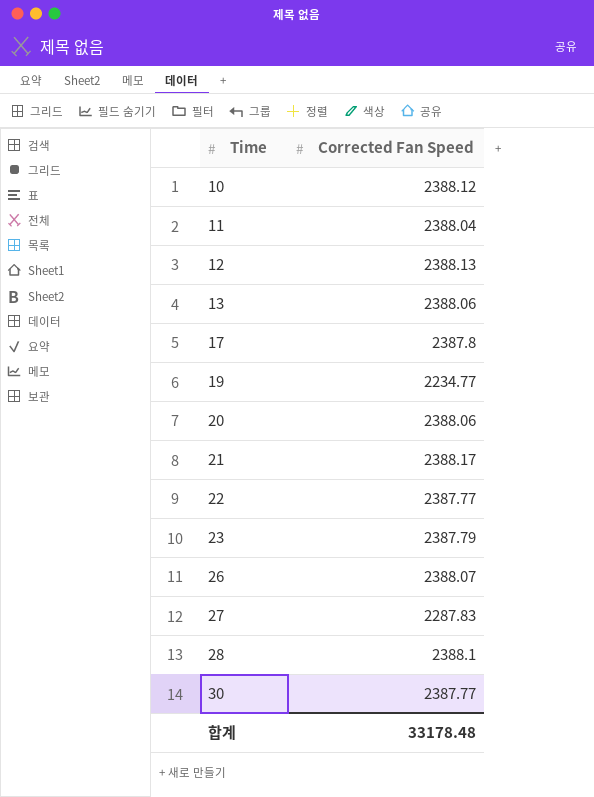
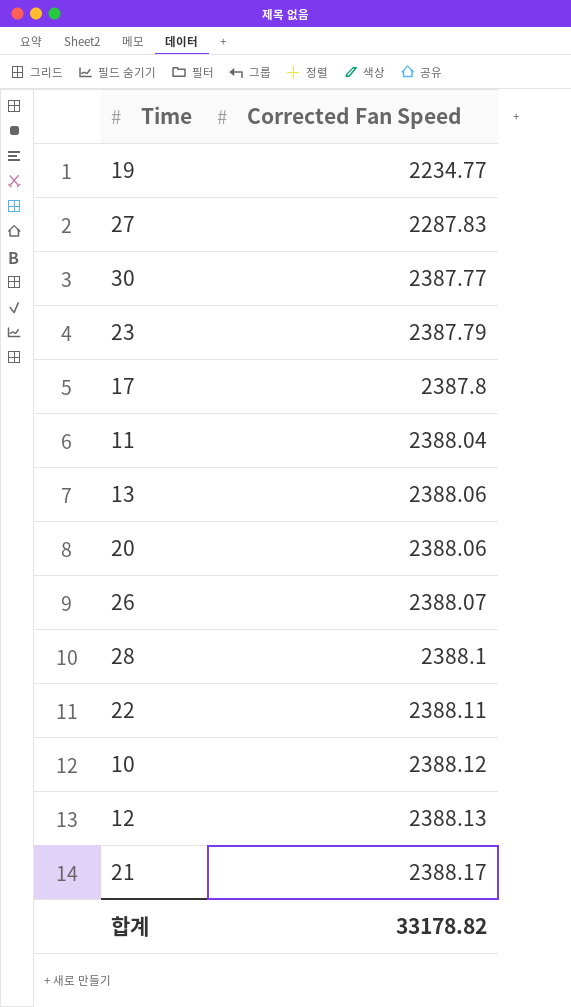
row order: Time ascending -> Corrected Fan Speed ascending
22 | Corrected Fan Speed: 2387.77 -> 2388.11
합계 | Corrected Fan Speed: 33178.48 -> 33178.82

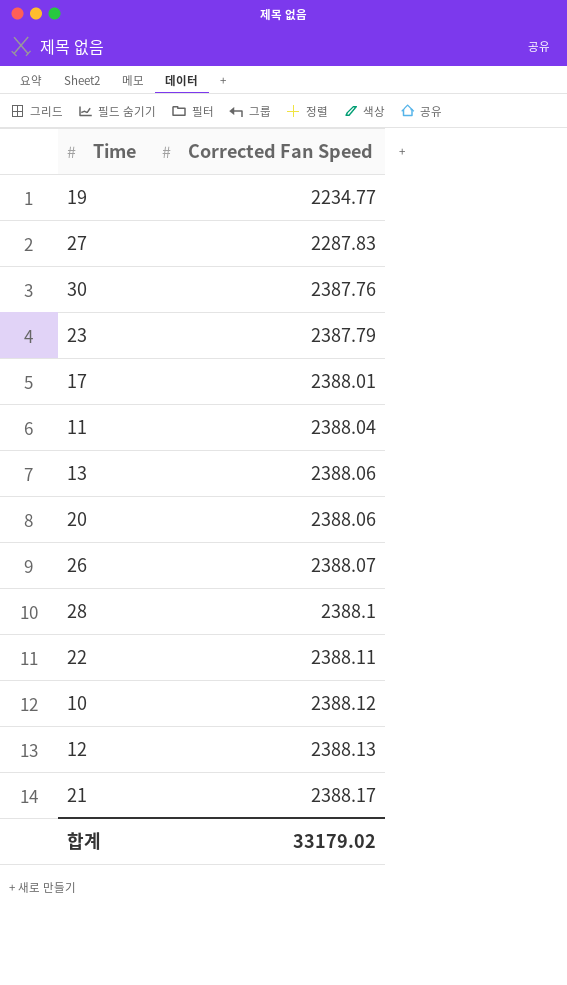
30 | Corrected Fan Speed: 2387.77 -> 2387.76
17 | Corrected Fan Speed: 2387.8 -> 2388.01
합계 | Corrected Fan Speed: 33178.82 -> 33179.02

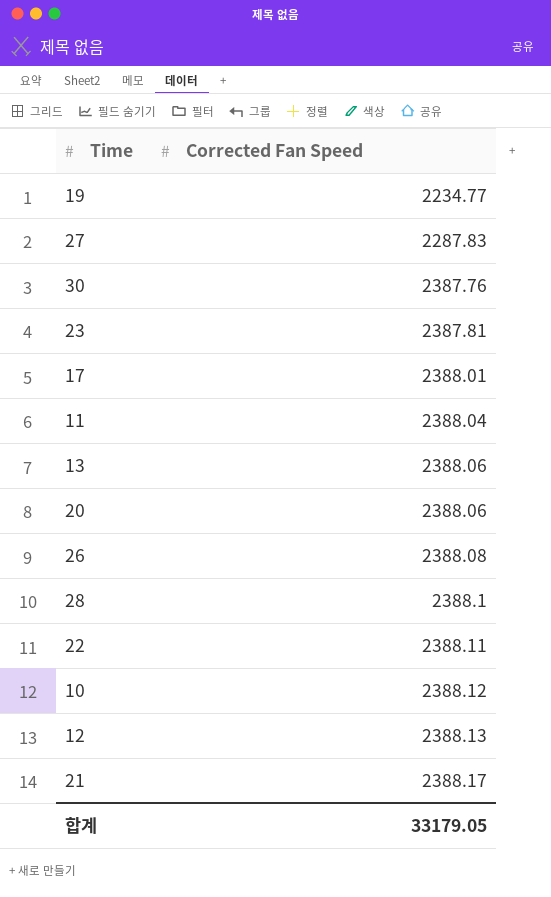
23 | Corrected Fan Speed: 2387.79 -> 2387.81
26 | Corrected Fan Speed: 2388.07 -> 2388.08
합계 | Corrected Fan Speed: 33179.02 -> 33179.05

